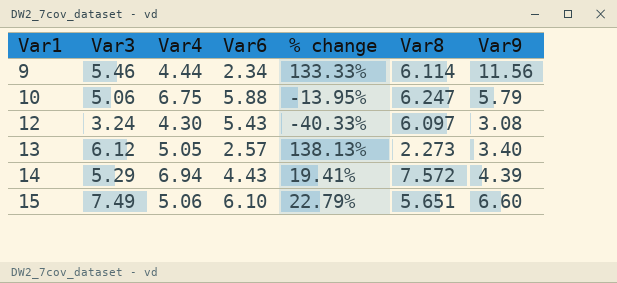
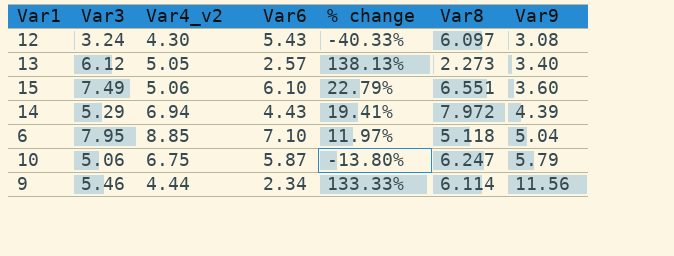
row order: Var1 ascending -> Var9 ascending
column name: Var4 -> Var4_v2
15 | Var8: 5.651 -> 6.551
15 | Var9: 6.60 -> 3.60
14 | Var8: 7.572 -> 7.972
row 6: none -> 7.95 | 8.85 | 7.10 | 11.97% | 5.118 | 5.04
10 | Var6: 5.88 -> 5.87
10 | % change: -13.95% -> -13.80%

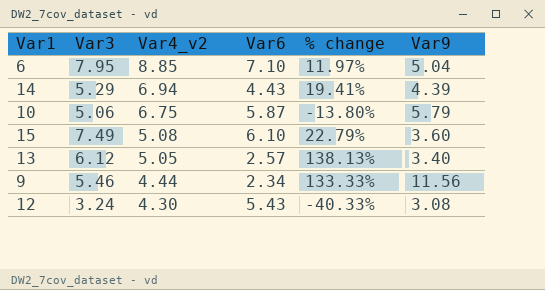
row order: Var9 ascending -> Var4_v2 descending
column Var8 | position: 6 -> none
15 | Var4_v2: 5.06 -> 5.08

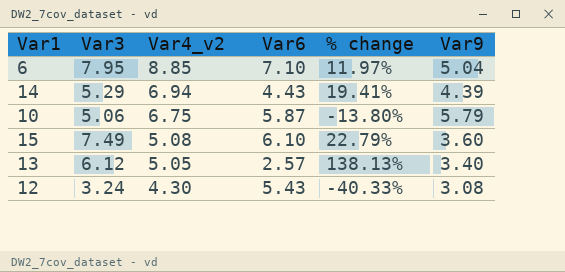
row 9: 5.46 | 4.44 | 2.34 | 133.33% | 11.56 -> none

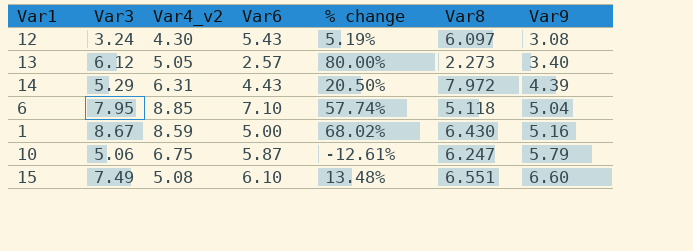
row order: Var4_v2 descending -> Var9 ascending
column % change | formula: ([Var3] - [Var6]) / [Var6] -> ([Var3] - [Var9]) / [Var9]
column Var8 | position: none -> 6
14 | Var4_v2: 6.94 -> 6.31
row 1: none -> 8.67 | 8.59 | 5.00 | 68.02% | 6.430 | 5.16
15 | Var9: 3.60 -> 6.60

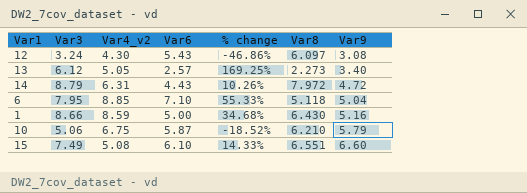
column % change | formula: ([Var3] - [Var9]) / [Var9] -> ([Var3] - [Var8]) / [Var8]
14 | Var3: 5.29 -> 8.79
14 | Var9: 4.39 -> 4.72
1 | Var3: 8.67 -> 8.66
10 | Var8: 6.247 -> 6.210

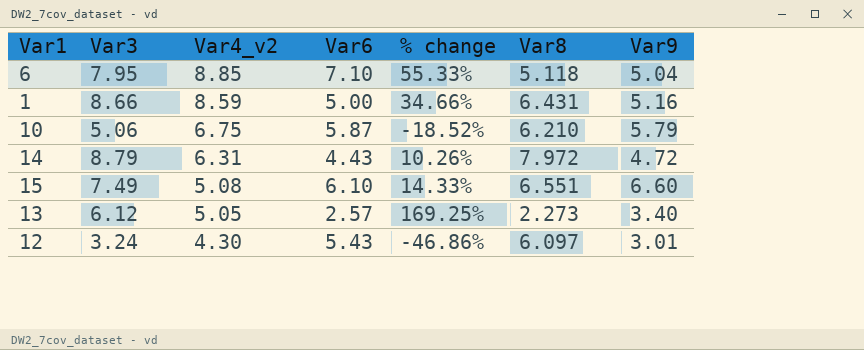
row order: Var9 ascending -> Var4_v2 descending
1 | % change: 34.68% -> 34.66%
1 | Var8: 6.430 -> 6.431
12 | Var9: 3.08 -> 3.01

